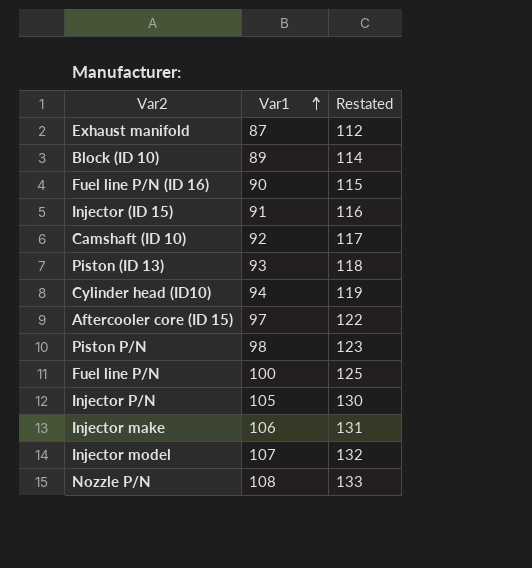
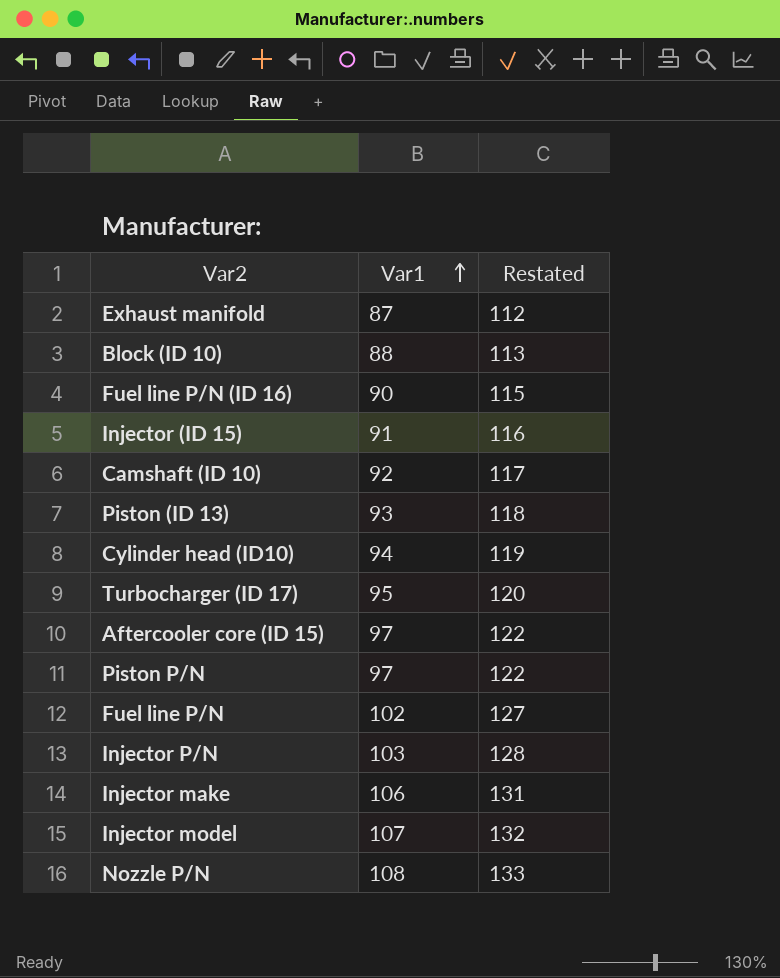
Block (ID 10) | Var1: 89 -> 88
Block (ID 10) | Restated: 114 -> 113
row Turbocharger (ID 17): none -> 95 | 120
Piston P/N | Var1: 98 -> 97
Piston P/N | Restated: 123 -> 122
Fuel line P/N | Var1: 100 -> 102
Fuel line P/N | Restated: 125 -> 127
Injector P/N | Var1: 105 -> 103
Injector P/N | Restated: 130 -> 128

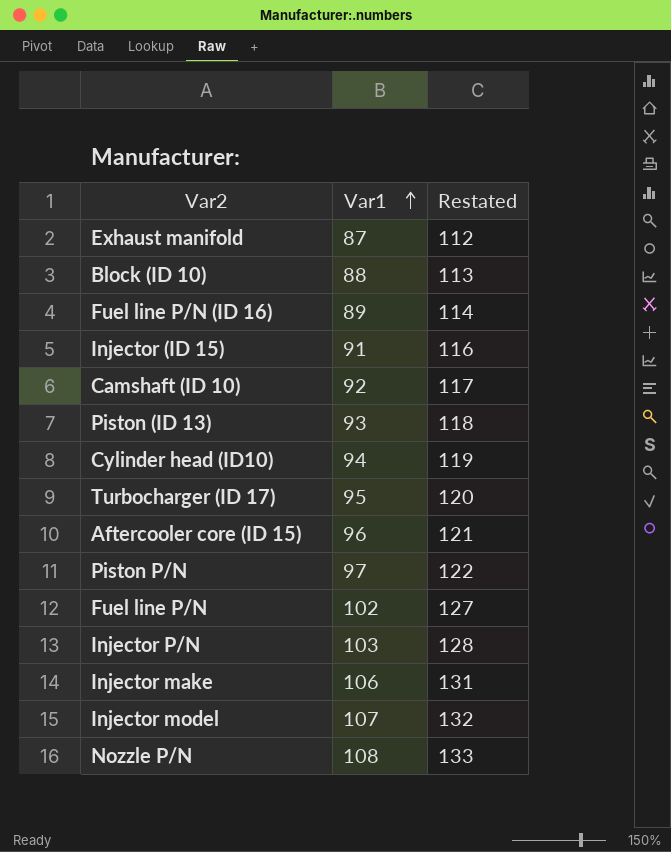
Fuel line P/N (ID 16) | Var1: 90 -> 89
Fuel line P/N (ID 16) | Restated: 115 -> 114
Aftercooler core (ID 15) | Var1: 97 -> 96
Aftercooler core (ID 15) | Restated: 122 -> 121

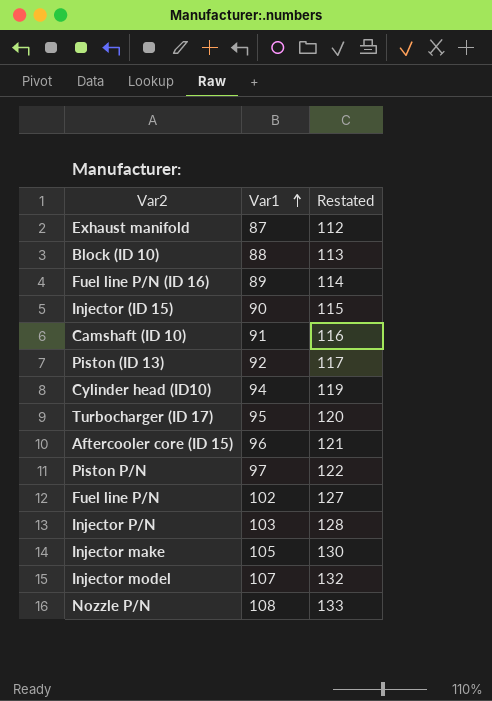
Injector (ID 15) | Var1: 91 -> 90
Injector (ID 15) | Restated: 116 -> 115
Camshaft (ID 10) | Var1: 92 -> 91
Camshaft (ID 10) | Restated: 117 -> 116
Piston (ID 13) | Var1: 93 -> 92
Piston (ID 13) | Restated: 118 -> 117
Injector make | Var1: 106 -> 105
Injector make | Restated: 131 -> 130

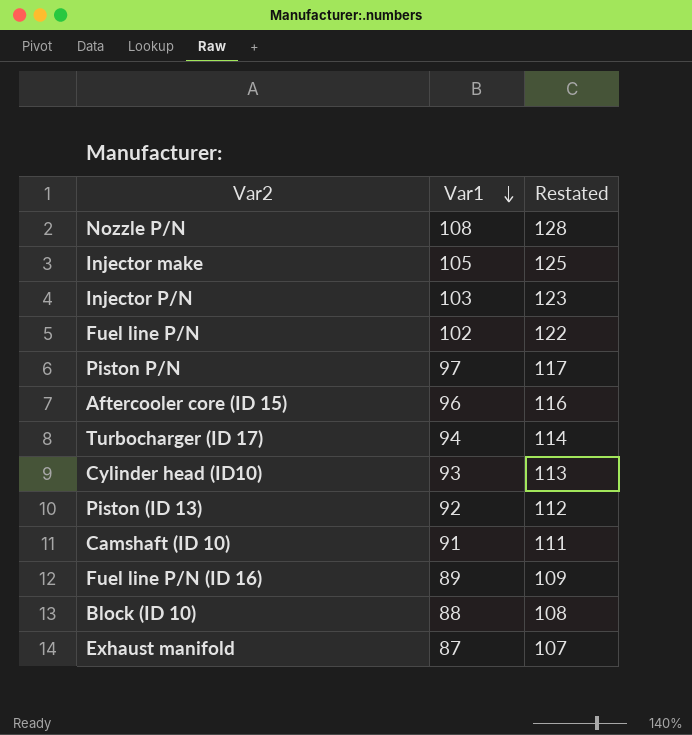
row order: Var1 ascending -> Var1 descending
column Restated | formula: [Var1] + 25 -> [Var1] + 20
row Injector (ID 15): 90 | 115 -> none
row Injector model: 107 | 132 -> none
Turbocharger (ID 17) | Var1: 95 -> 94
Cylinder head (ID10) | Var1: 94 -> 93

